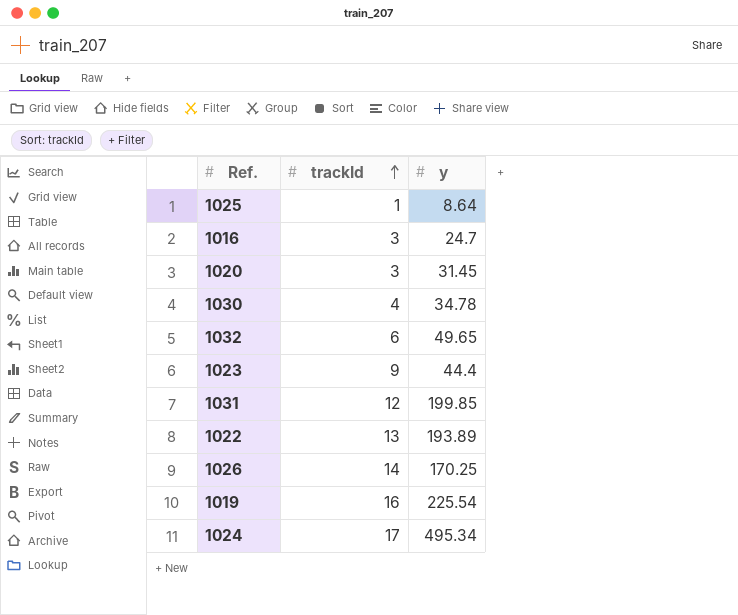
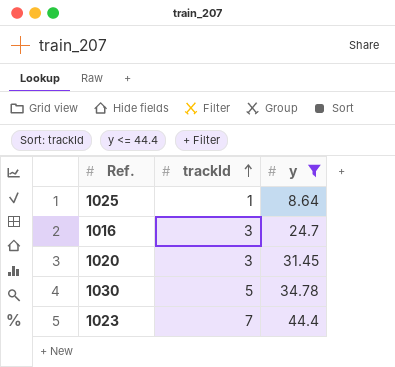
filter: none -> y <= 44.4
1030 | trackId: 4 -> 5
1023 | trackId: 9 -> 7

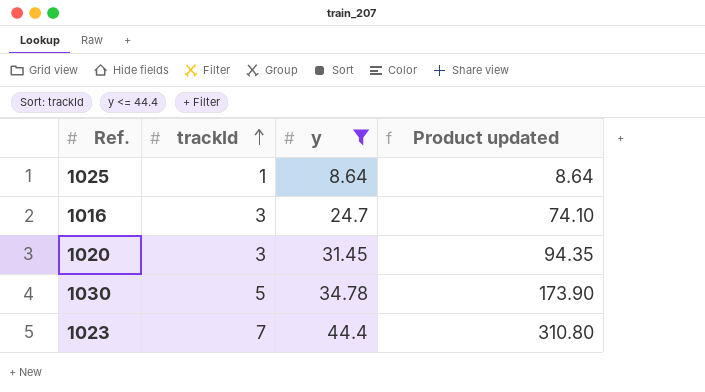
column Product updated | formula: none -> [trackId] * [y]

